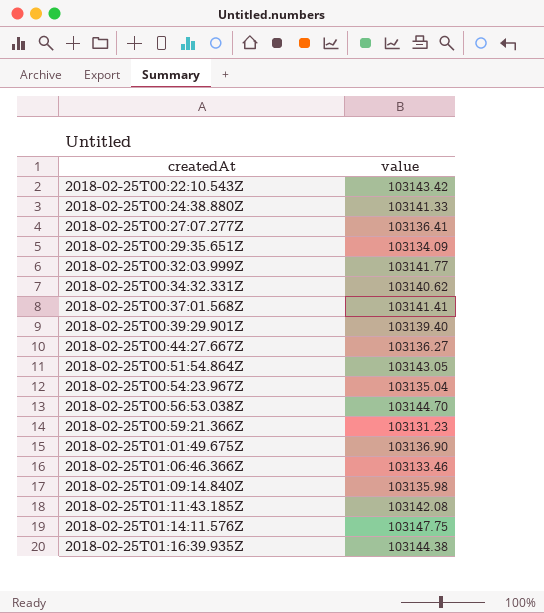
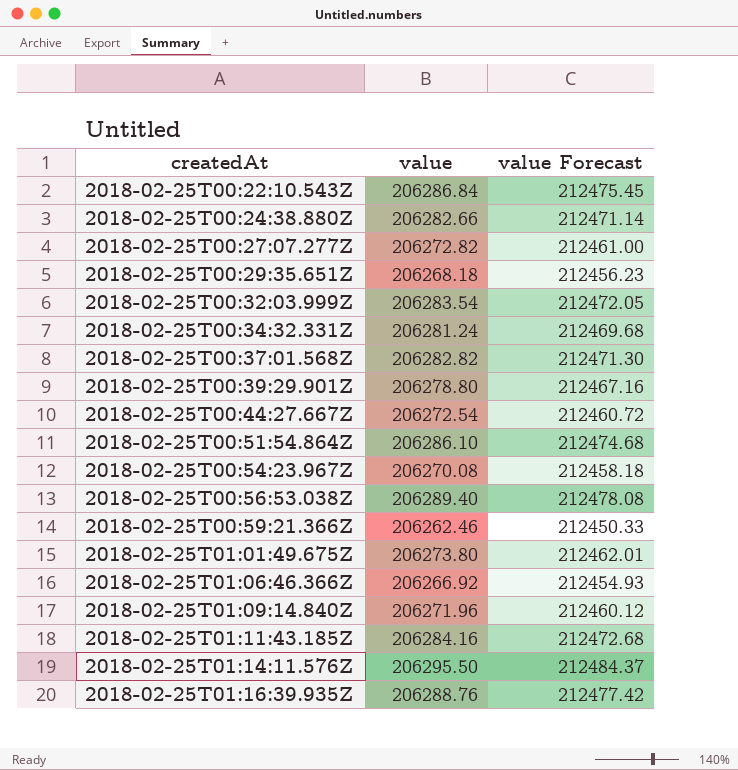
column value Forecast | formula: none -> [value] * 1.03
2018-02-25T00:22:10.543Z | value: 103143.42 -> 206286.84
2018-02-25T00:24:38.880Z | value: 103141.33 -> 206282.66
2018-02-25T00:27:07.277Z | value: 103136.41 -> 206272.82
2018-02-25T00:29:35.651Z | value: 103134.09 -> 206268.18
2018-02-25T00:32:03.999Z | value: 103141.77 -> 206283.54
2018-02-25T00:34:32.331Z | value: 103140.62 -> 206281.24
2018-02-25T00:37:01.568Z | value: 103141.41 -> 206282.82
2018-02-25T00:39:29.901Z | value: 103139.40 -> 206278.80
2018-02-25T00:44:27.667Z | value: 103136.27 -> 206272.54
2018-02-25T00:51:54.864Z | value: 103143.05 -> 206286.10
2018-02-25T00:54:23.967Z | value: 103135.04 -> 206270.08
2018-02-25T00:56:53.038Z | value: 103144.70 -> 206289.40
2018-02-25T00:59:21.366Z | value: 103131.23 -> 206262.46
2018-02-25T01:01:49.675Z | value: 103136.90 -> 206273.80
2018-02-25T01:06:46.366Z | value: 103133.46 -> 206266.92
2018-02-25T01:09:14.840Z | value: 103135.98 -> 206271.96
2018-02-25T01:11:43.185Z | value: 103142.08 -> 206284.16
2018-02-25T01:14:11.576Z | value: 103147.75 -> 206295.50
2018-02-25T01:16:39.935Z | value: 103144.38 -> 206288.76

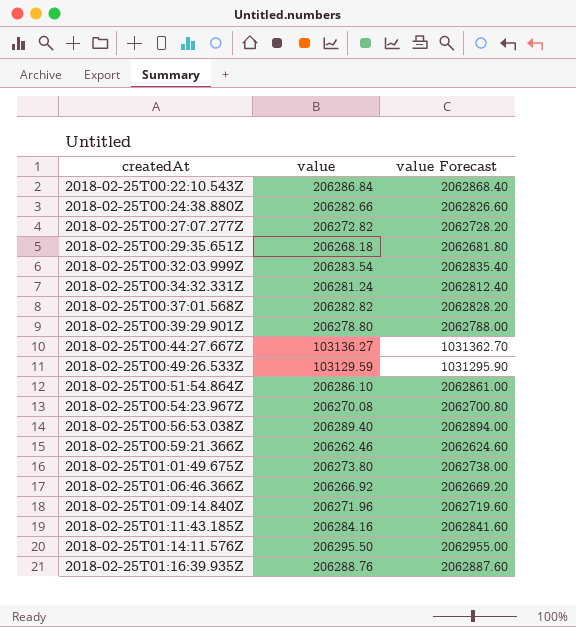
column value Forecast | formula: [value] * 1.03 -> [value] * 10
2018-02-25T00:44:27.667Z | value: 206272.54 -> 103136.27
row 2018-02-25T00:49:26.533Z: none -> 103129.59 | 1031295.90

